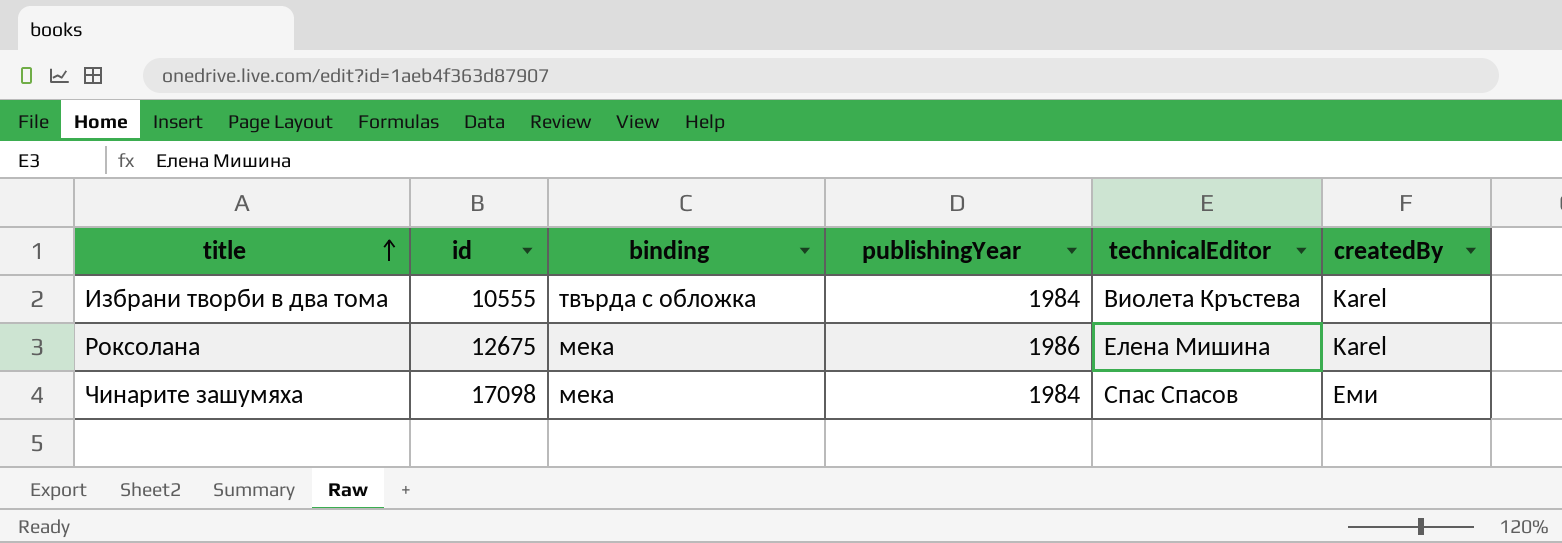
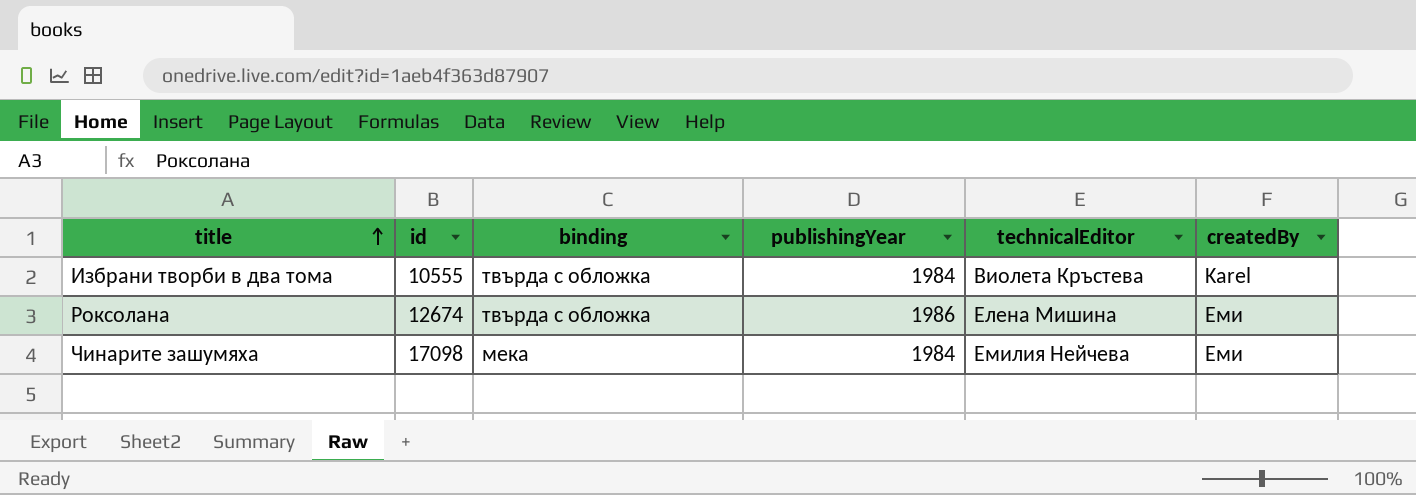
Роксолана | id: 12675 -> 12674
Роксолана | binding: мека -> твърда с обложка
Роксолана | createdBy: Karel -> Еми
Чинарите зашумяха | technicalEditor: Спас Спасов -> Емилия Нейчева

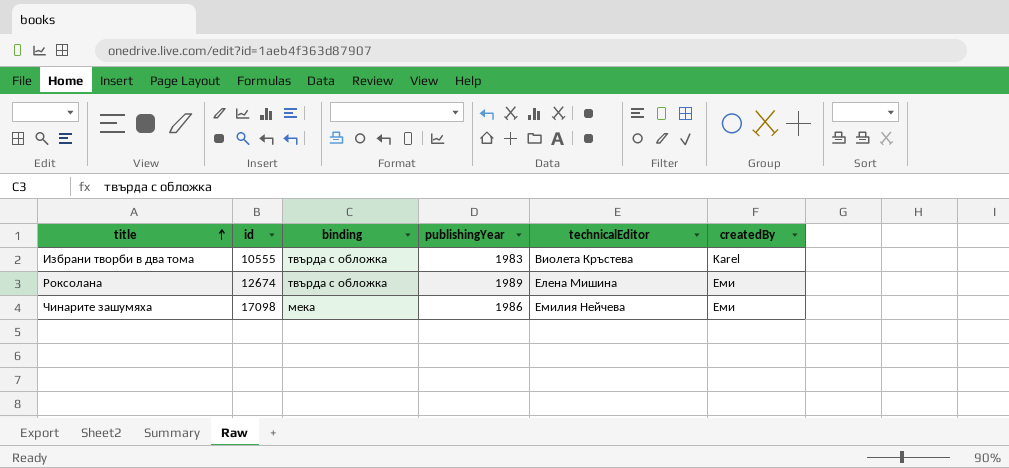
Избрани творби в два тома | publishingYear: 1984 -> 1983
Роксолана | publishingYear: 1986 -> 1989
Чинарите зашумяха | publishingYear: 1984 -> 1986

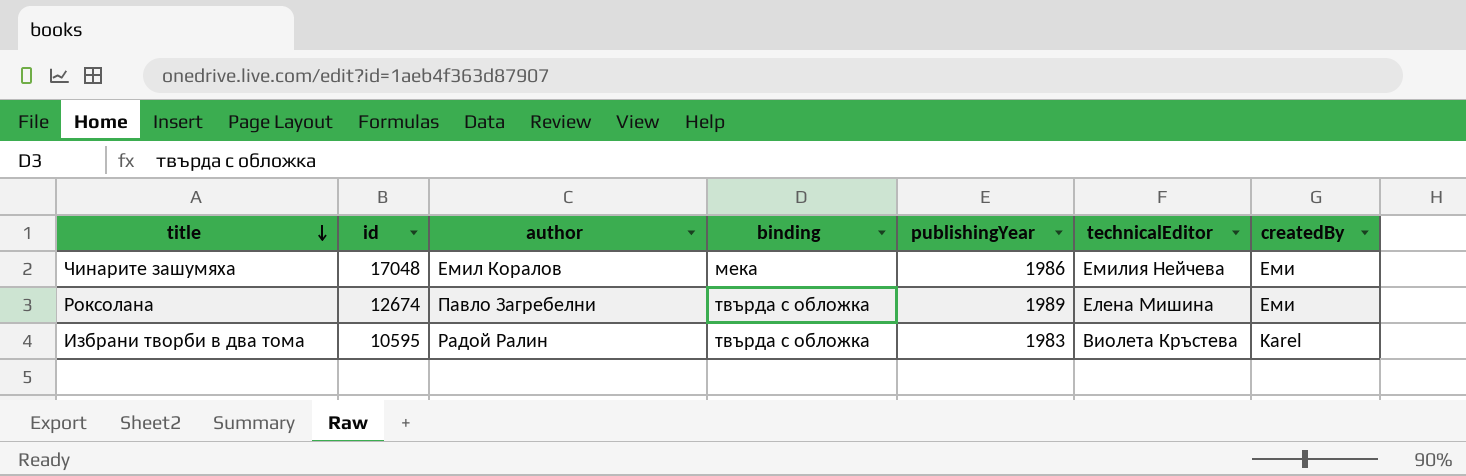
row order: title ascending -> title descending
column author | position: none -> 3
Чинарите зашумяха | id: 17098 -> 17048
Избрани творби в два тома | id: 10555 -> 10595

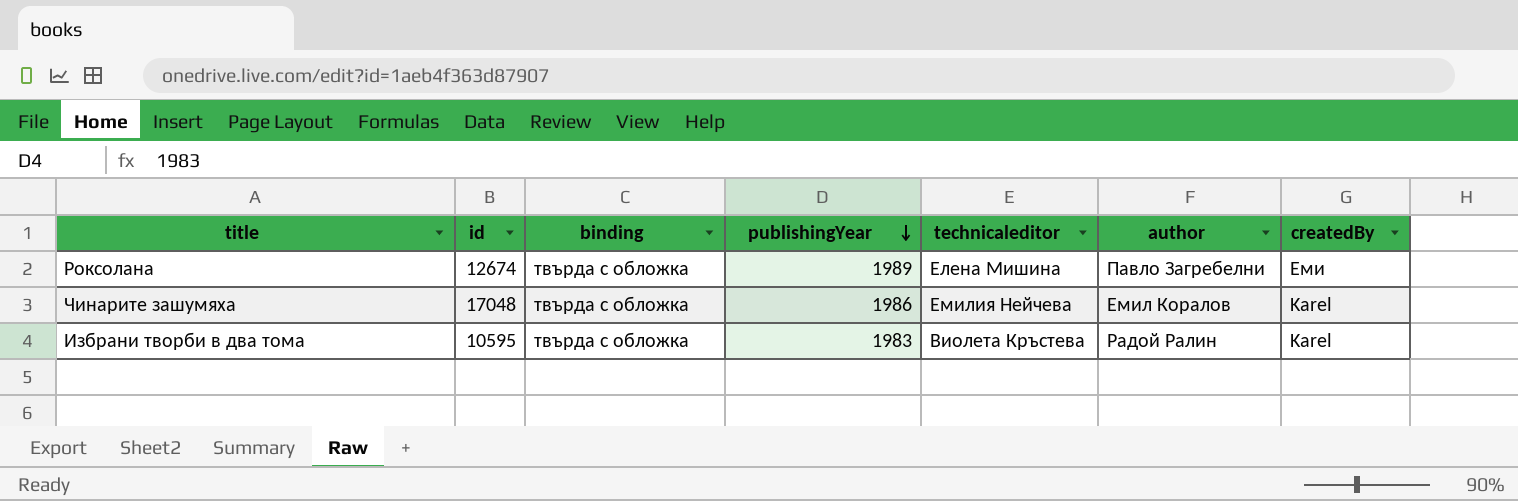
row order: title descending -> publishingYear descending
column name: technicalEditor -> technicaleditor
column author | position: 3 -> 6
Чинарите зашумяха | binding: мека -> твърда с обложка
Чинарите зашумяха | createdBy: Еми -> Karel

